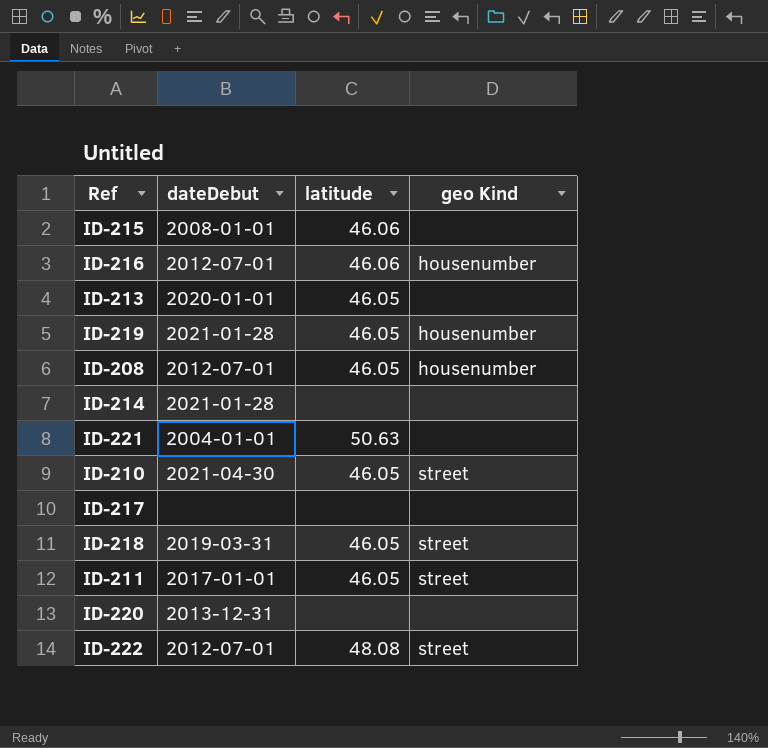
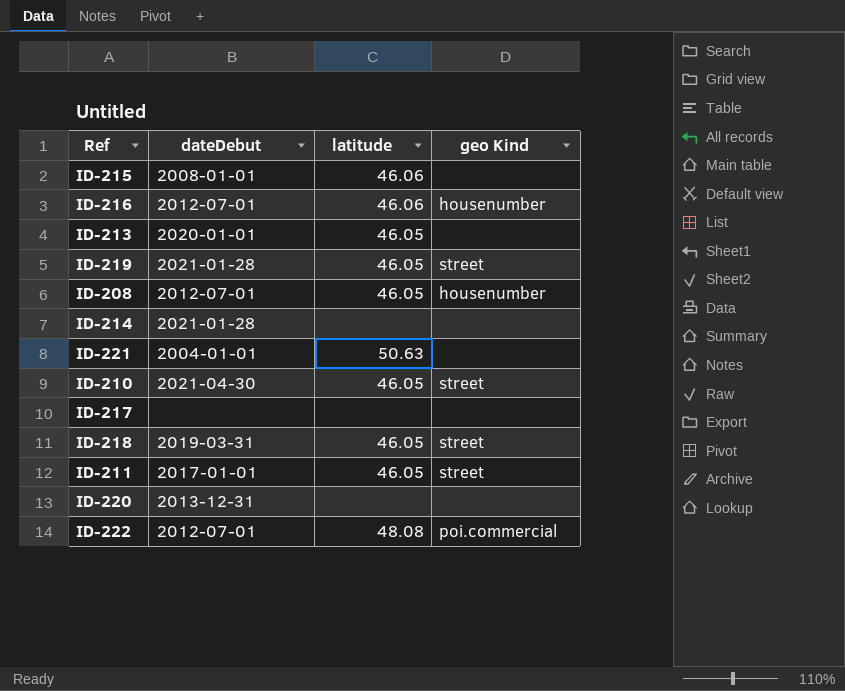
ID-219 | geo Kind: housenumber -> street
ID-222 | geo Kind: street -> poi.commercial

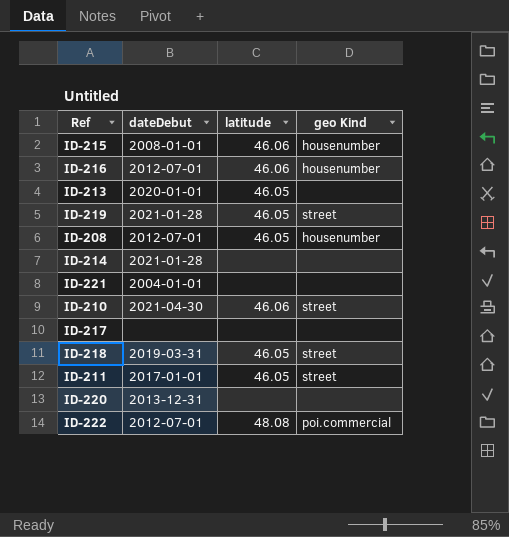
ID-215 | geo Kind: none -> housenumber
ID-221 | latitude: 50.63 -> none
ID-210 | latitude: 46.05 -> 46.06

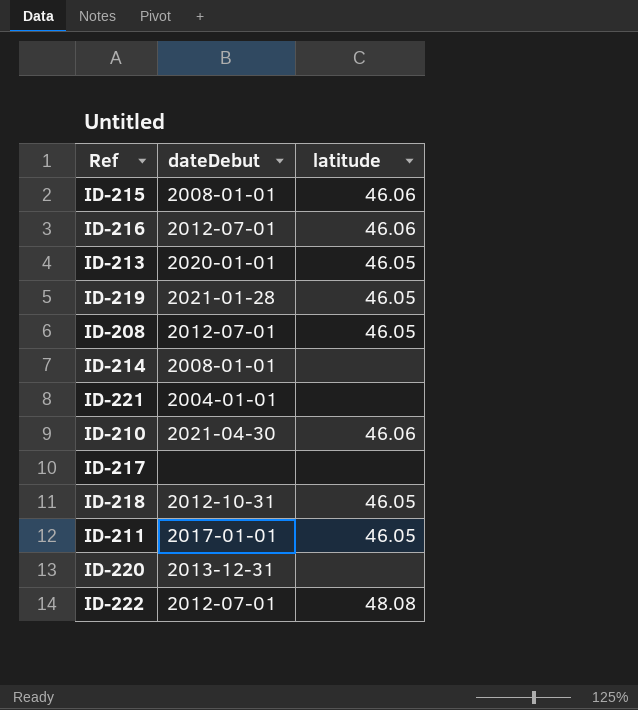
column geo Kind | position: 4 -> none
ID-214 | dateDebut: 2021-01-28 -> 2008-01-01
ID-218 | dateDebut: 2019-03-31 -> 2012-10-31

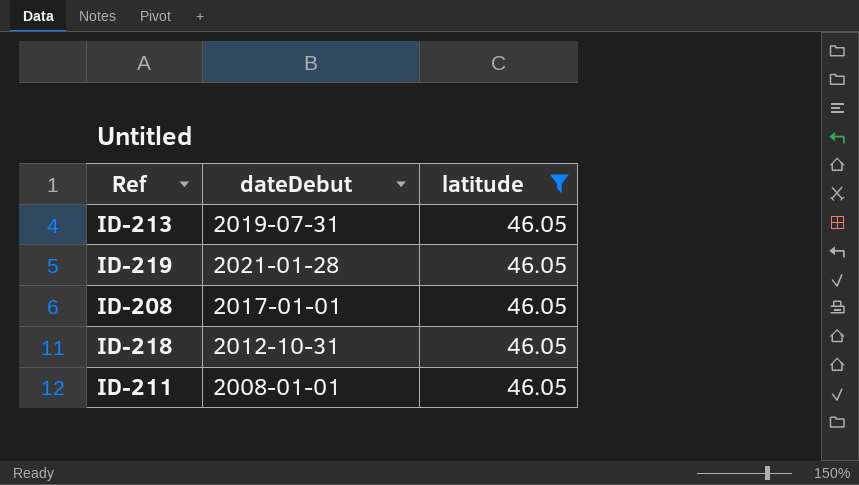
filter: none -> latitude = 46.05
ID-213 | dateDebut: 2020-01-01 -> 2019-07-31
ID-208 | dateDebut: 2012-07-01 -> 2017-01-01
ID-211 | dateDebut: 2017-01-01 -> 2008-01-01

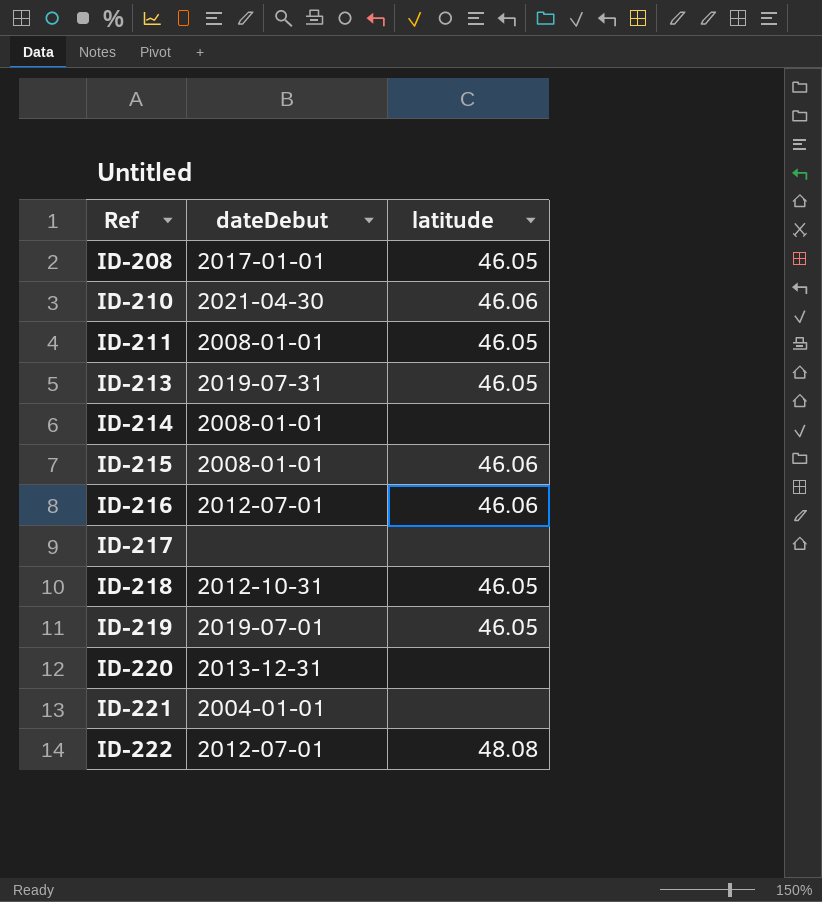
filter: latitude = 46.05 -> none
row order: none -> Ref ascending
ID-219 | dateDebut: 2021-01-28 -> 2019-07-01

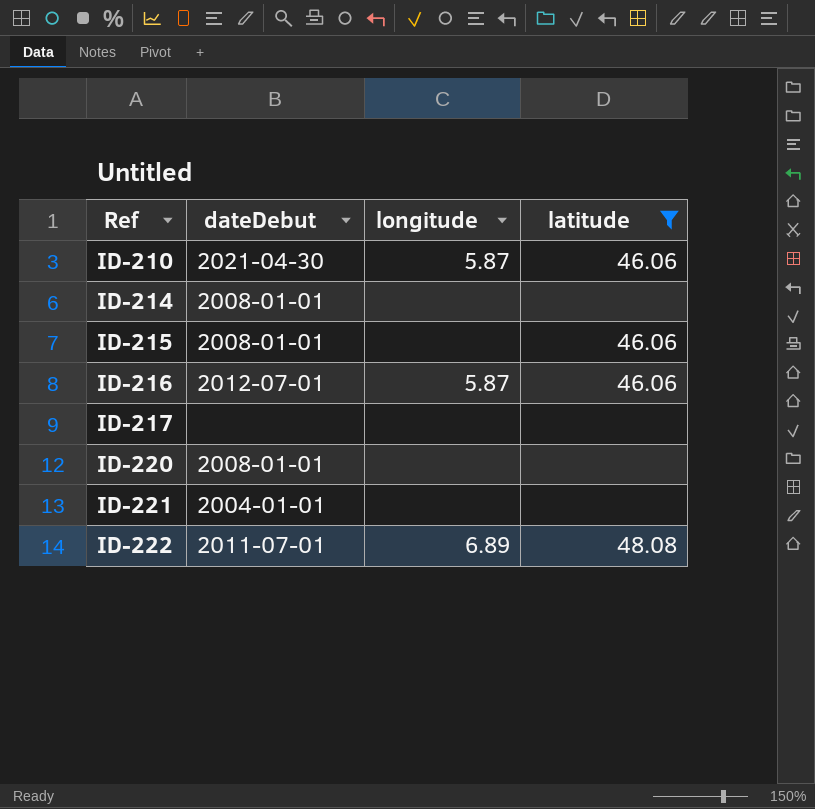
filter: none -> latitude != 46.05
column longitude | position: none -> 3
ID-220 | dateDebut: 2013-12-31 -> 2008-01-01
ID-222 | dateDebut: 2012-07-01 -> 2011-07-01

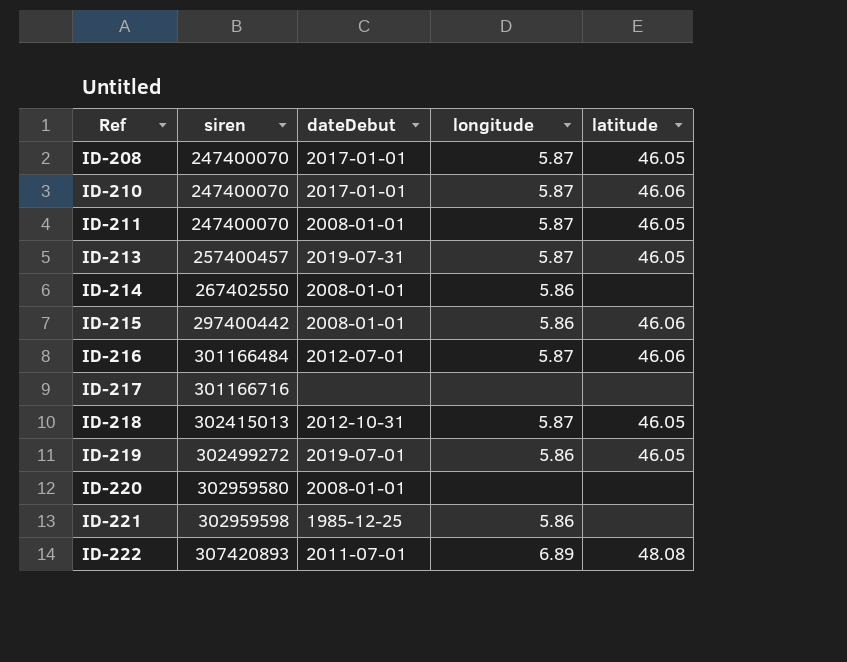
filter: latitude != 46.05 -> none
column siren | position: none -> 2
ID-210 | dateDebut: 2021-04-30 -> 2017-01-01
ID-214 | longitude: none -> 5.86
ID-215 | longitude: none -> 5.86
ID-221 | dateDebut: 2004-01-01 -> 1985-12-25
ID-221 | longitude: none -> 5.86

